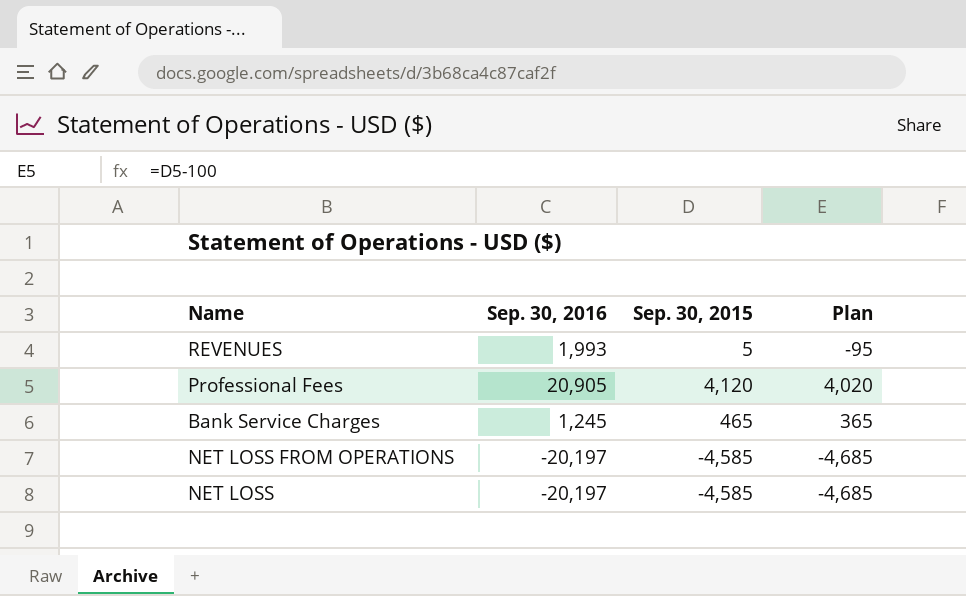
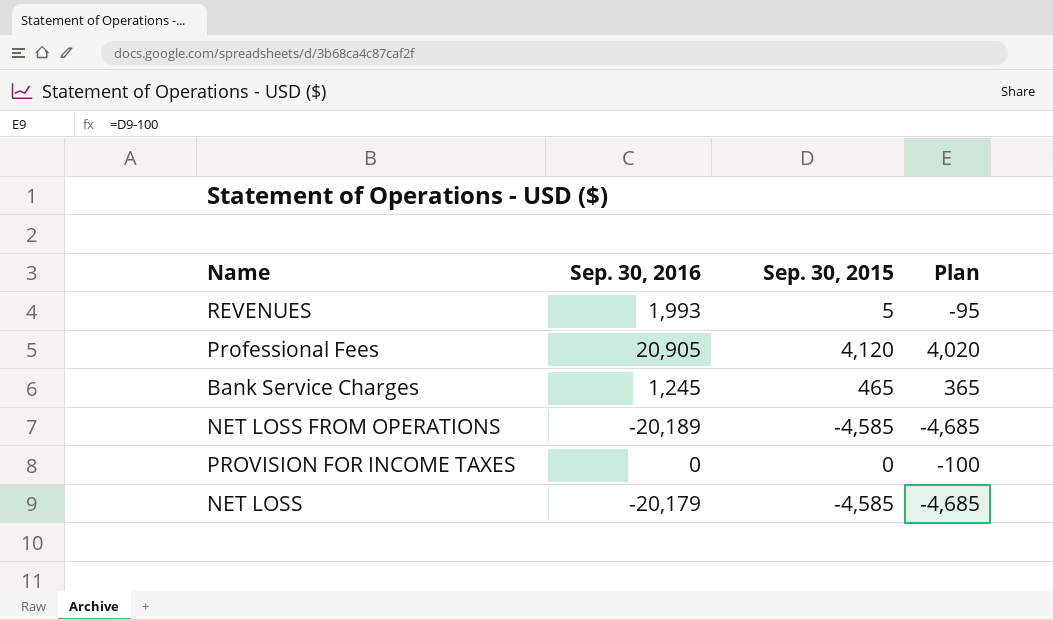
NET LOSS FROM OPERATIONS | Sep. 30, 2016: -20,197 -> -20,189
row PROVISION FOR INCOME TAXES: none -> 0 | 0 | -100
NET LOSS | Sep. 30, 2016: -20,197 -> -20,179

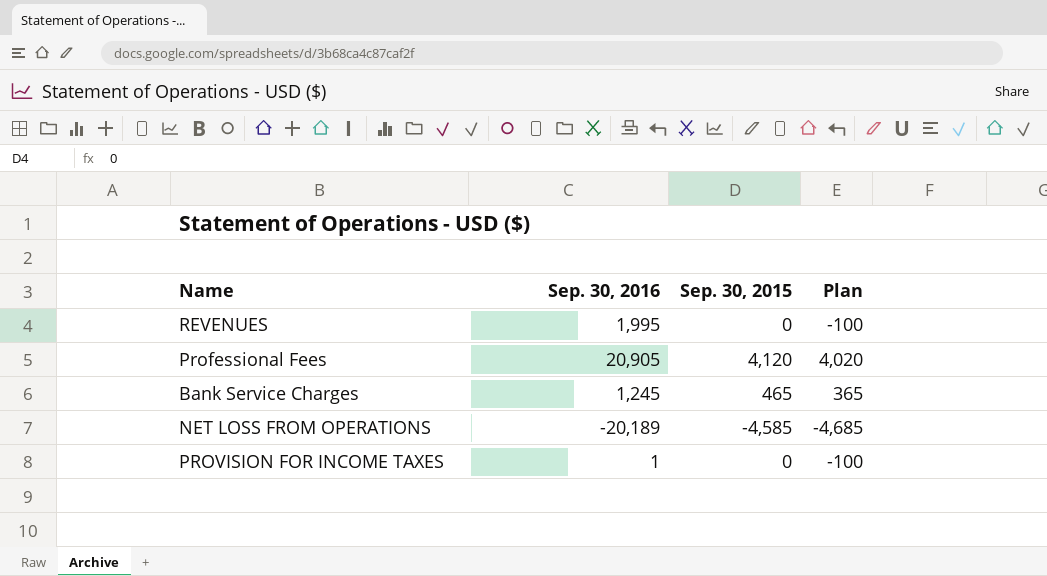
row NET LOSS: -20,179 | -4,585 | -4,685 -> none
REVENUES | Sep. 30, 2016: 1,993 -> 1,995
REVENUES | Sep. 30, 2015: 5 -> 0
REVENUES | Plan: -95 -> -100
PROVISION FOR INCOME TAXES | Sep. 30, 2016: 0 -> 1

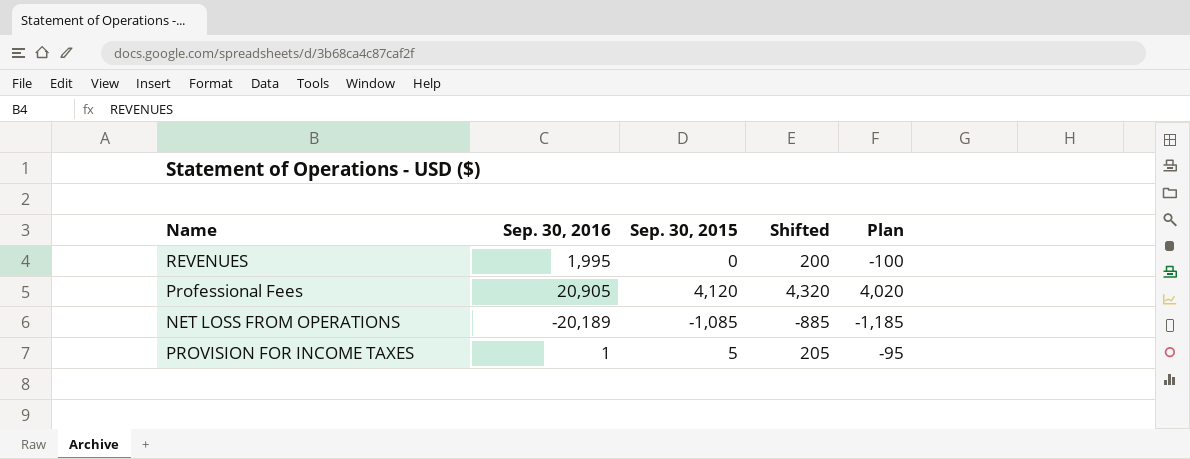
column Shifted | formula: none -> [Sep. 30, 2015] + 200
row Bank Service Charges: 1,245 | 465 | 365 -> none
NET LOSS FROM OPERATIONS | Sep. 30, 2015: -4,585 -> -1,085
NET LOSS FROM OPERATIONS | Plan: -4,685 -> -1,185
PROVISION FOR INCOME TAXES | Sep. 30, 2015: 0 -> 5
PROVISION FOR INCOME TAXES | Plan: -100 -> -95

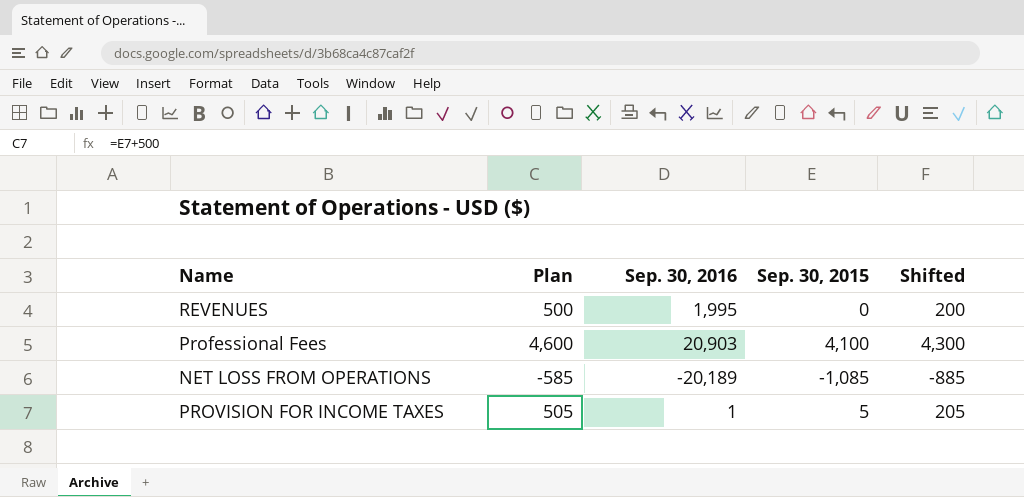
column Plan | formula: [Sep. 30, 2015] - 100 -> [Sep. 30, 2015] + 500
column Plan | position: 5 -> 2
Professional Fees | Sep. 30, 2016: 20,905 -> 20,903
Professional Fees | Sep. 30, 2015: 4,120 -> 4,100
Professional Fees | Shifted: 4,320 -> 4,300

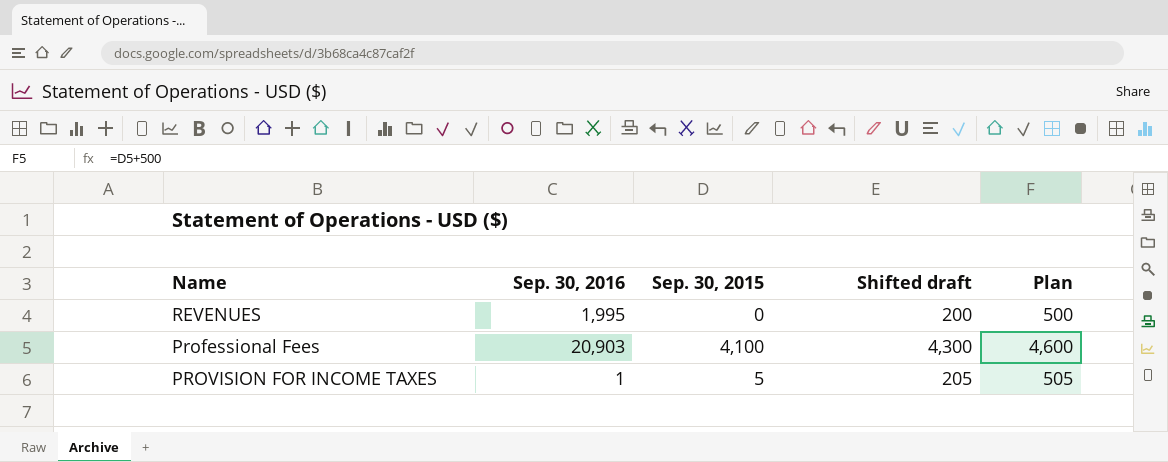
column name: Shifted -> Shifted draft
column Plan | position: 2 -> 5
row NET LOSS FROM OPERATIONS: -585 | -20,189 | -1,085 | -885 -> none

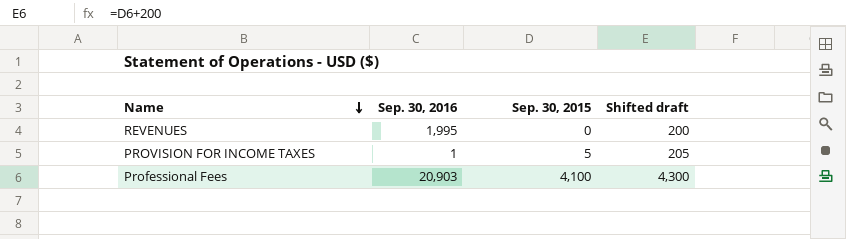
row order: none -> Name descending
column Plan | formula: [Sep. 30, 2015] + 500 -> none

